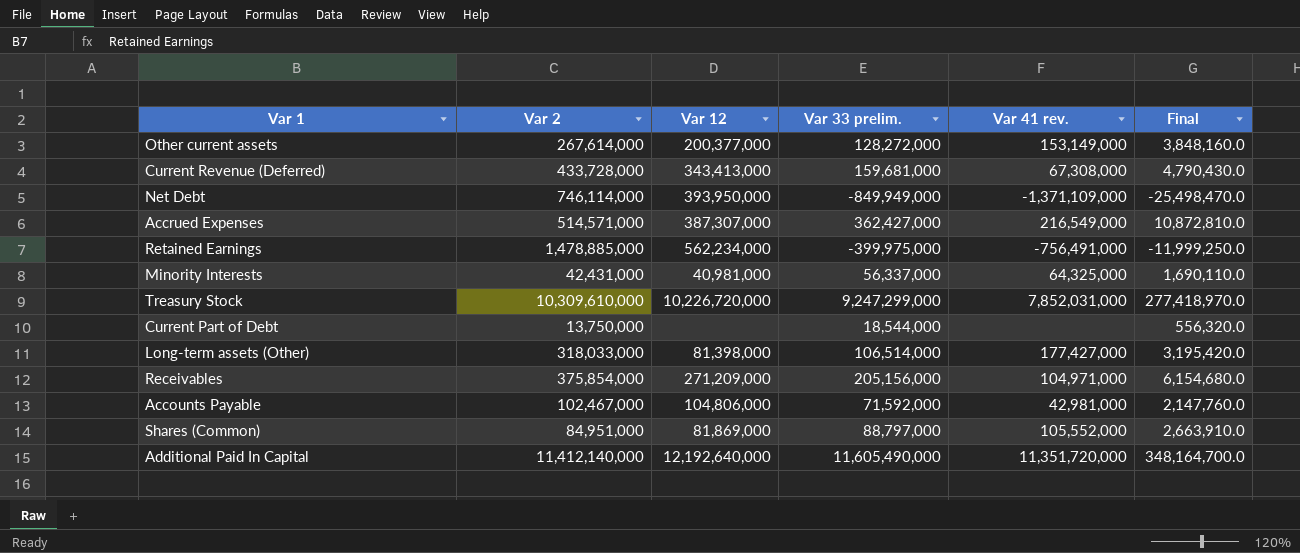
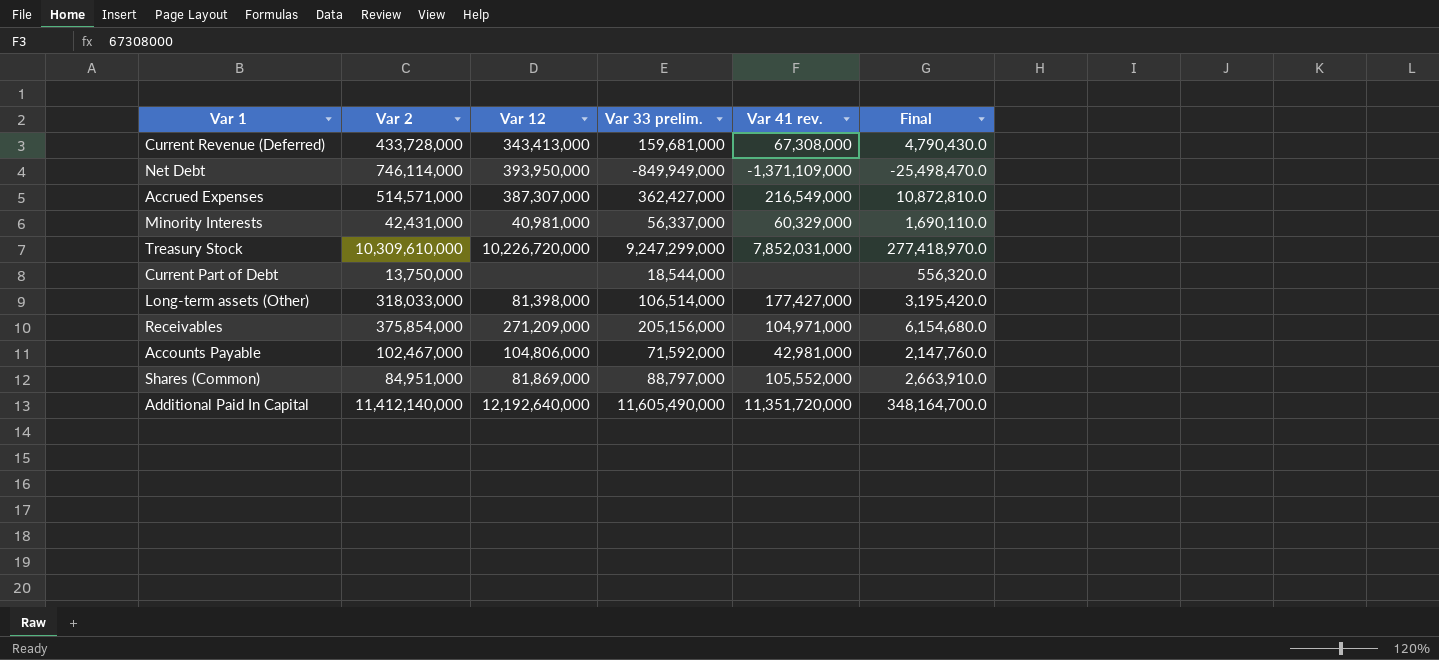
row Other current assets: 267,614,000 | 200,377,000 | 128,272,000 | 153,149,000 | 3,848,160.0 -> none
row Retained Earnings: 1,478,885,000 | 562,234,000 | -399,975,000 | -756,491,000 | -11,999,250.0 -> none
Minority Interests | Var 41 rev.: 64,325,000 -> 60,329,000

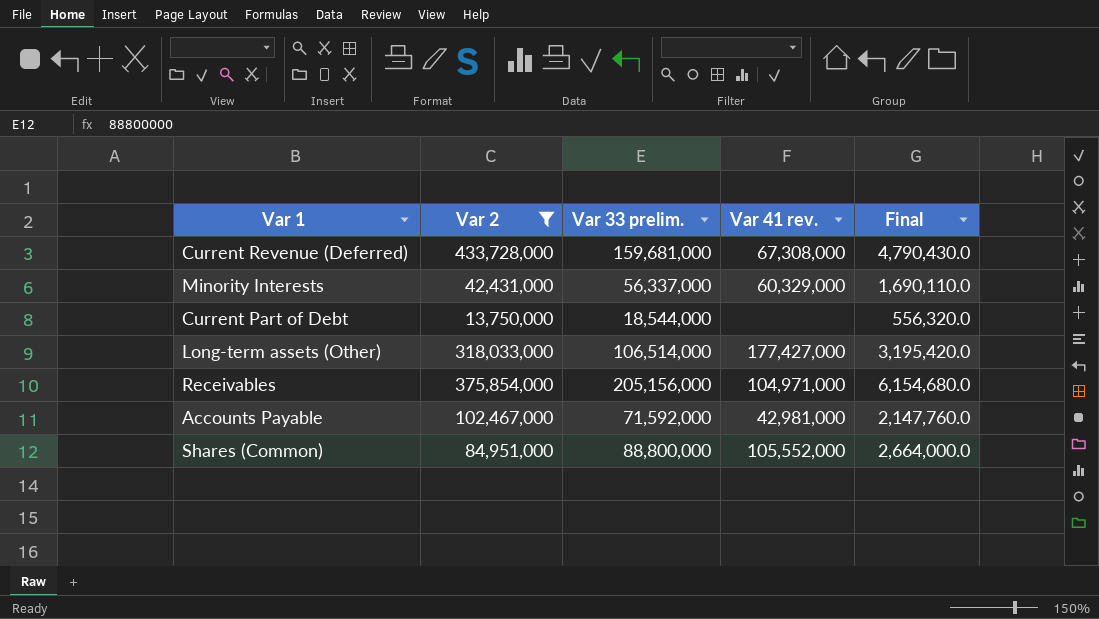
filter: none -> Var 2 <= 433,728,000
column Var 12 | position: 3 -> none
Shares (Common) | Var 33 prelim.: 88,797,000 -> 88,800,000
Shares (Common) | Final: 2,663,910.0 -> 2,664,000.0

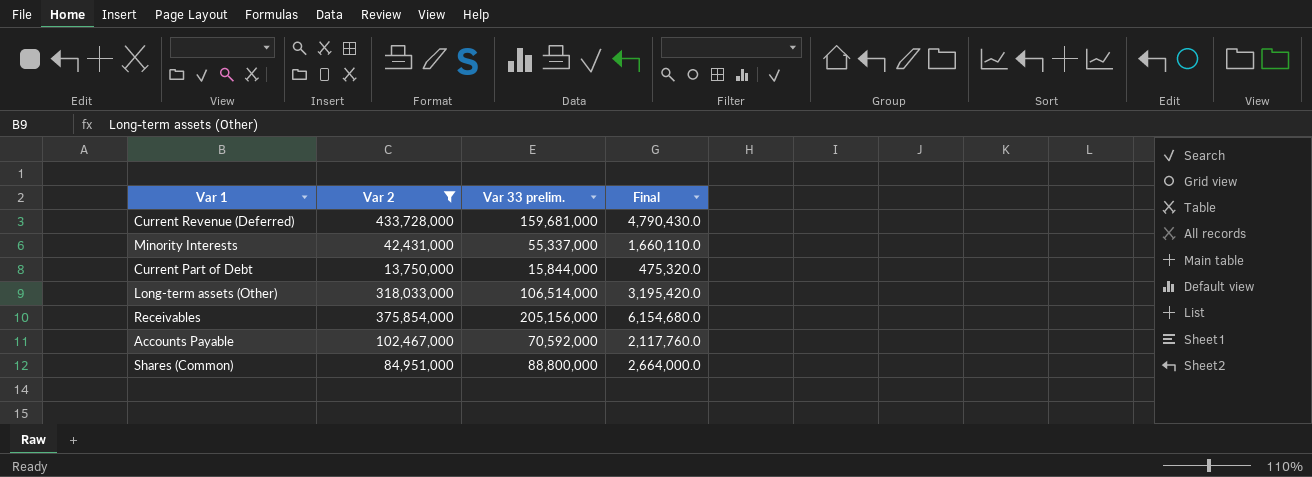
column Var 41 rev. | position: 4 -> none
Minority Interests | Var 33 prelim.: 56,337,000 -> 55,337,000
Minority Interests | Final: 1,690,110.0 -> 1,660,110.0
Current Part of Debt | Var 33 prelim.: 18,544,000 -> 15,844,000
Current Part of Debt | Final: 556,320.0 -> 475,320.0
Accounts Payable | Var 33 prelim.: 71,592,000 -> 70,592,000
Accounts Payable | Final: 2,147,760.0 -> 2,117,760.0

